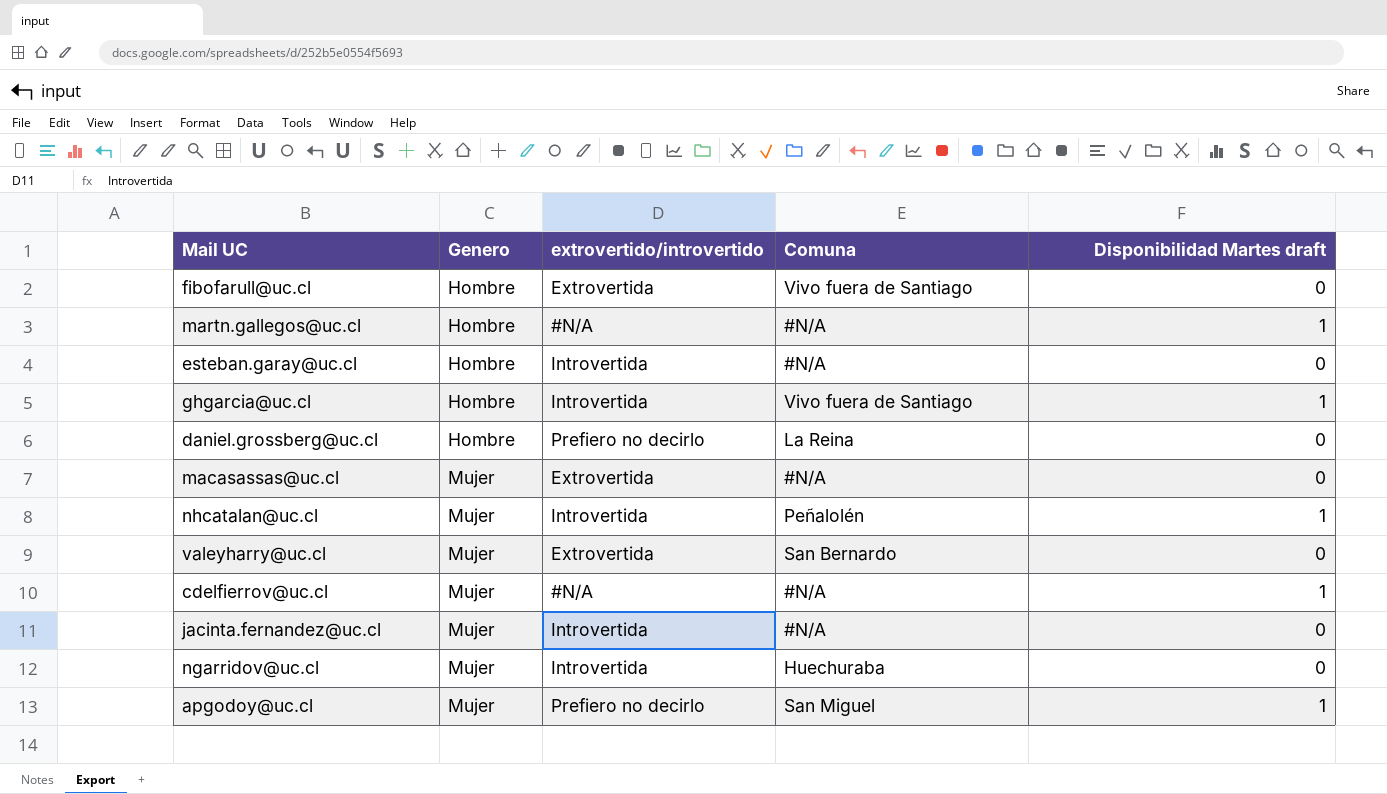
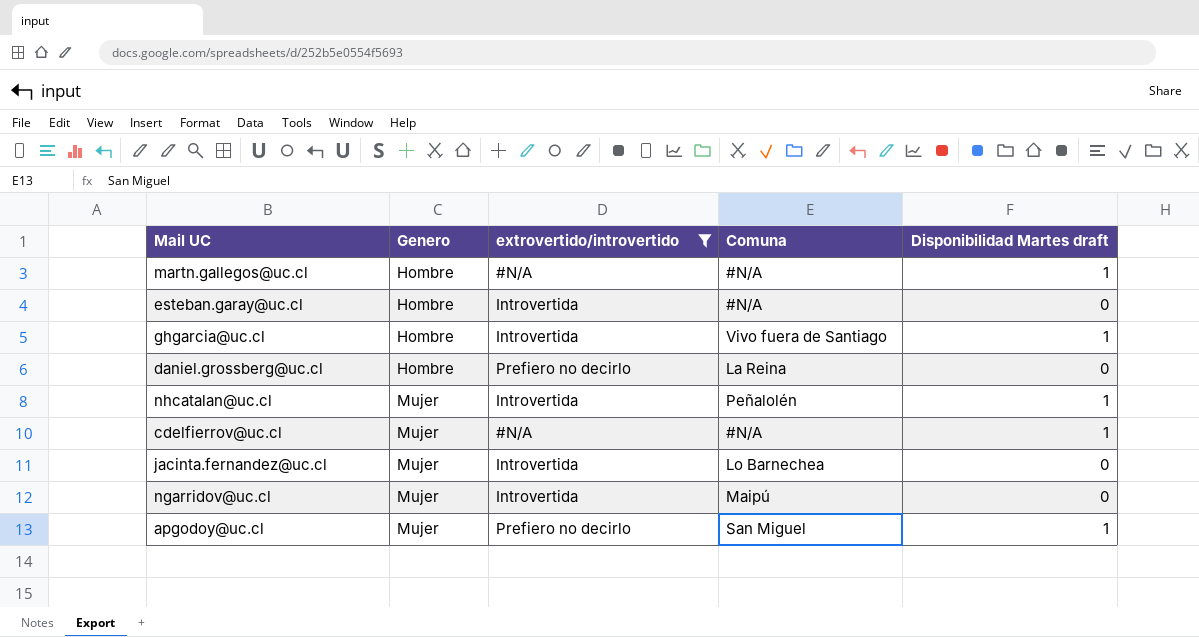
filter: none -> extrovertido/introvertido != Extrovertida
jacinta.fernandez@uc.cl | Comuna: #N/A -> Lo Barnechea
ngarridov@uc.cl | Comuna: Huechuraba -> Maipú

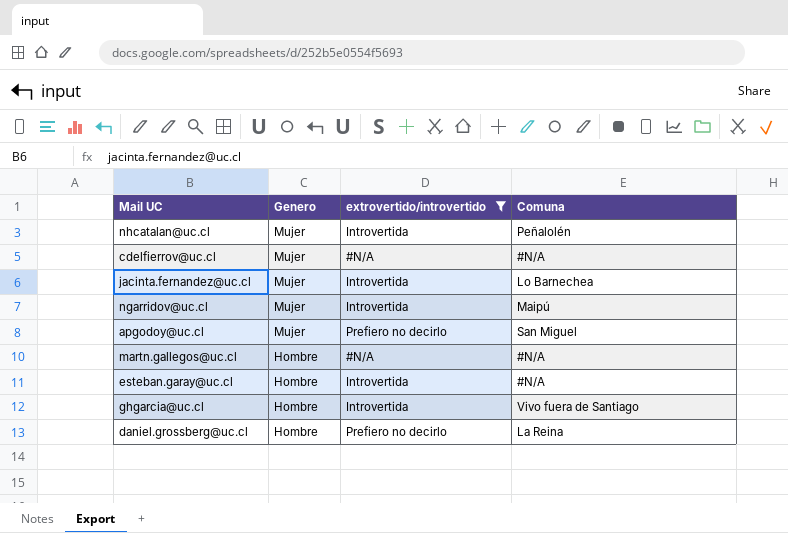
row order: Genero ascending -> Genero descending
column Disponibilidad Martes draft | position: 5 -> none

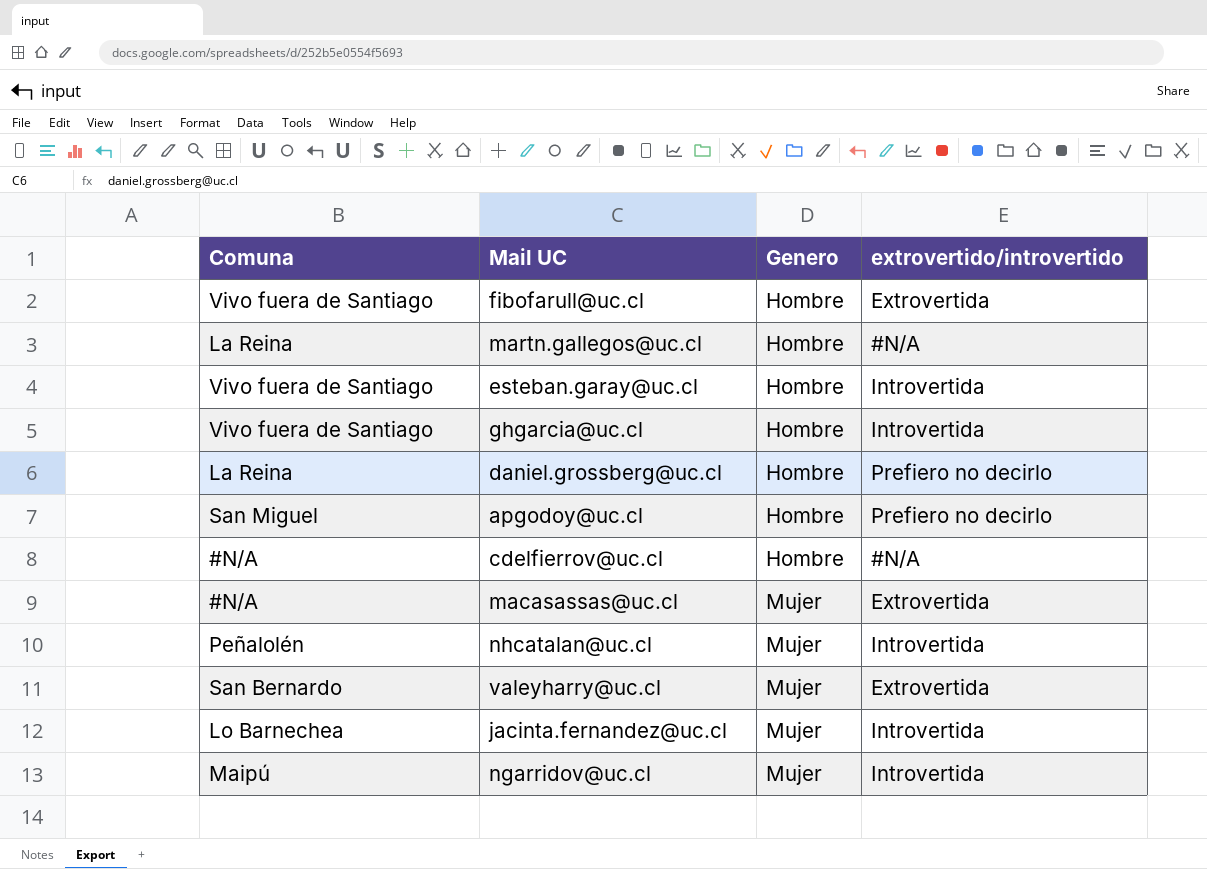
filter: extrovertido/introvertido != Extrovertida -> none
row order: Genero descending -> Genero ascending
column Comuna | position: 4 -> 1
martn.gallegos@uc.cl | Comuna: #N/A -> La Reina
esteban.garay@uc.cl | Comuna: #N/A -> Vivo fuera de Santiago
apgodoy@uc.cl | Genero: Mujer -> Hombre
cdelfierrov@uc.cl | Genero: Mujer -> Hombre

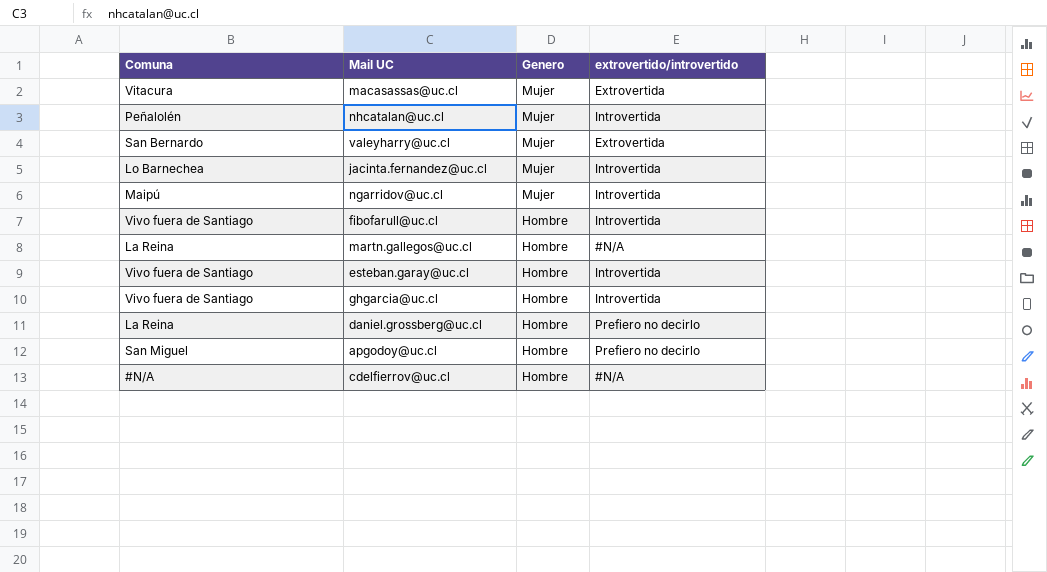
row order: Genero ascending -> Genero descending
macasassas@uc.cl | Comuna: #N/A -> Vitacura
fibofarull@uc.cl | extrovertido/introvertido: Extrovertida -> Introvertida

